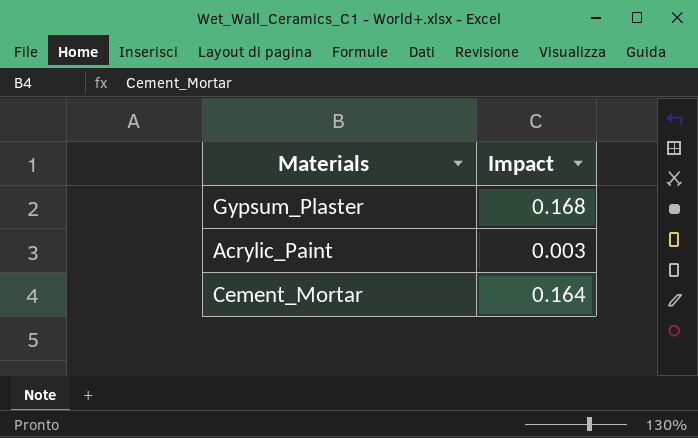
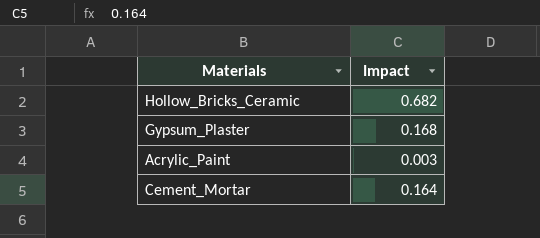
row Hollow_Bricks_Ceramic: none -> 0.682

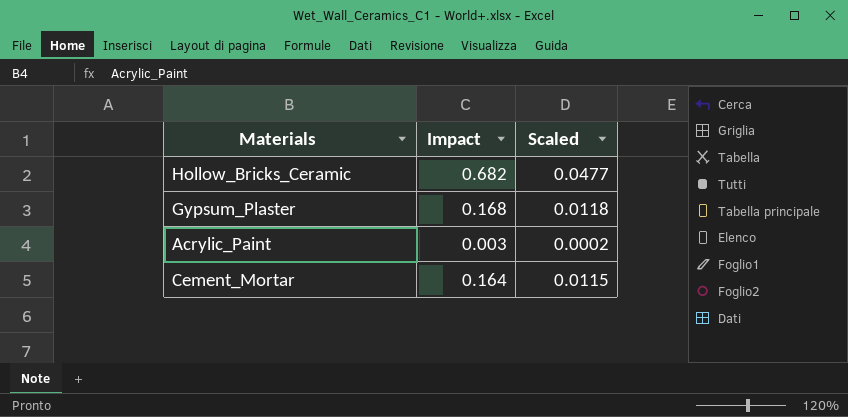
column Scaled | formula: none -> [Impact] * 0.07

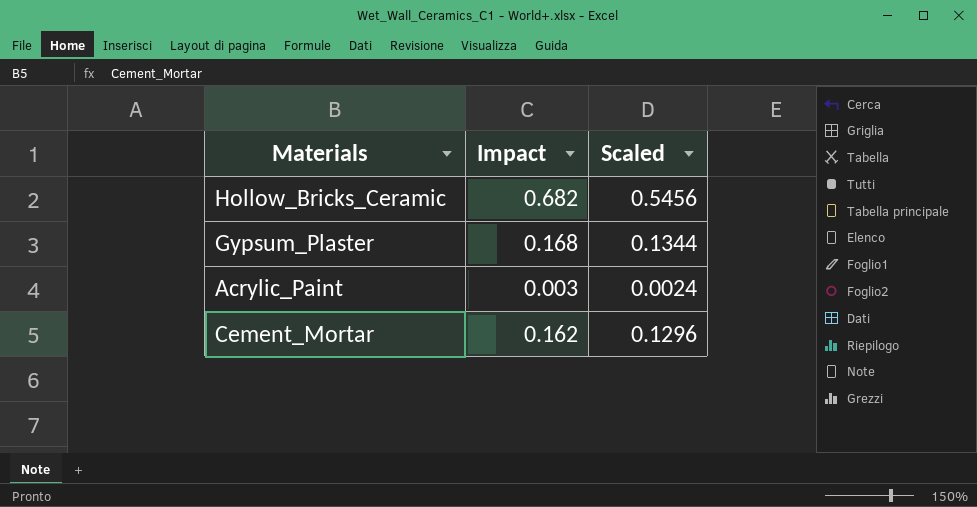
column Scaled | formula: [Impact] * 0.07 -> [Impact] * 0.8
Cement_Mortar | Impact: 0.164 -> 0.162

